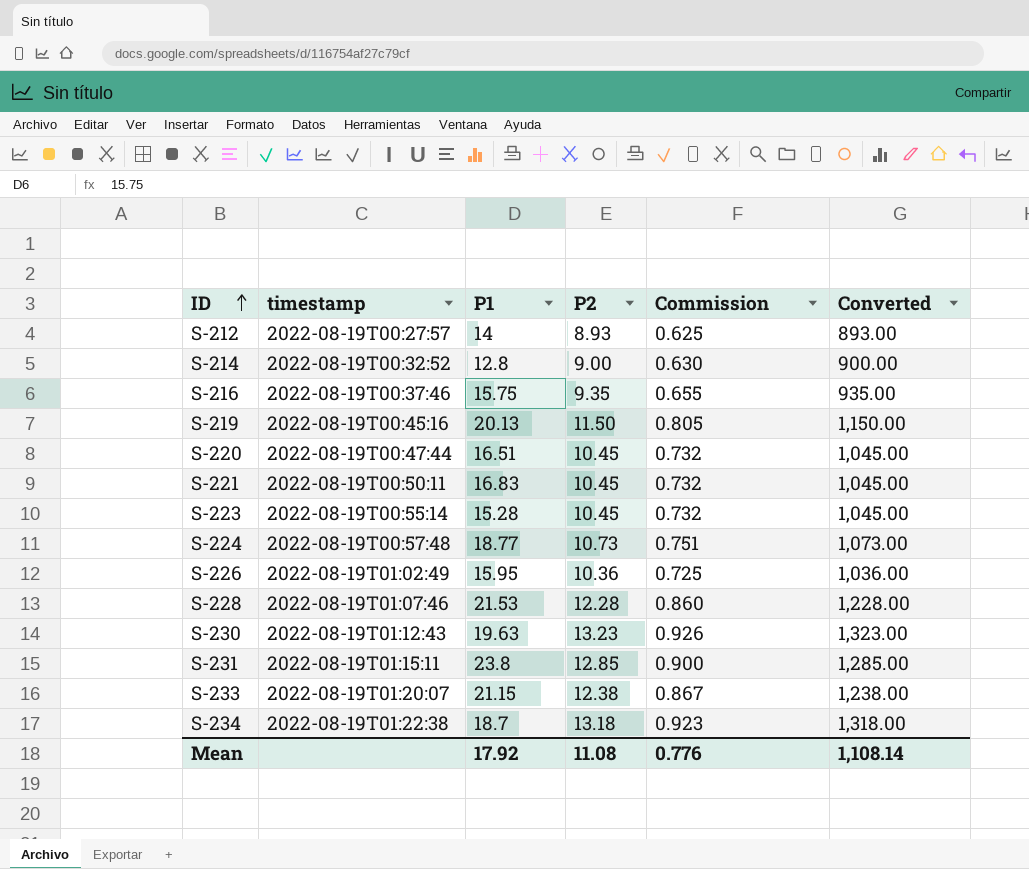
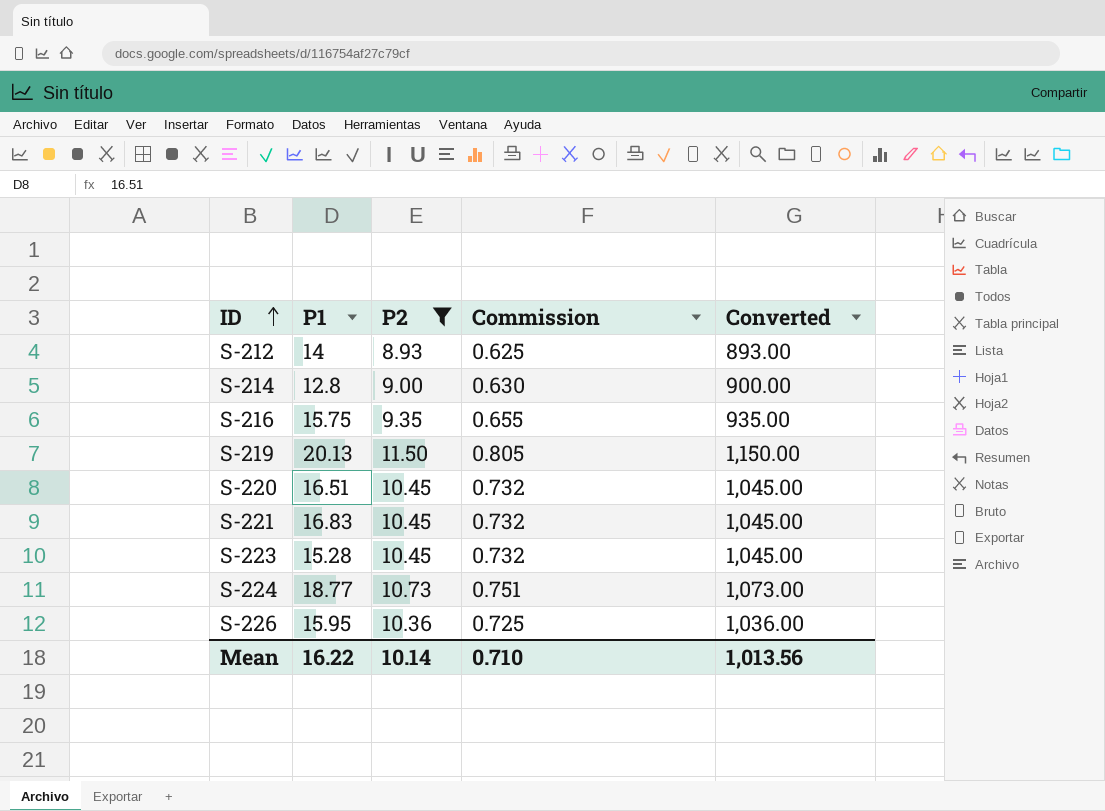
filter: none -> P2 <= 11.50
column timestamp | position: 2 -> none
Mean | P1: 17.92 -> 16.22
Mean | P2: 11.08 -> 10.14
Mean | Commission: 0.776 -> 0.710
Mean | Converted: 1,108.14 -> 1,013.56

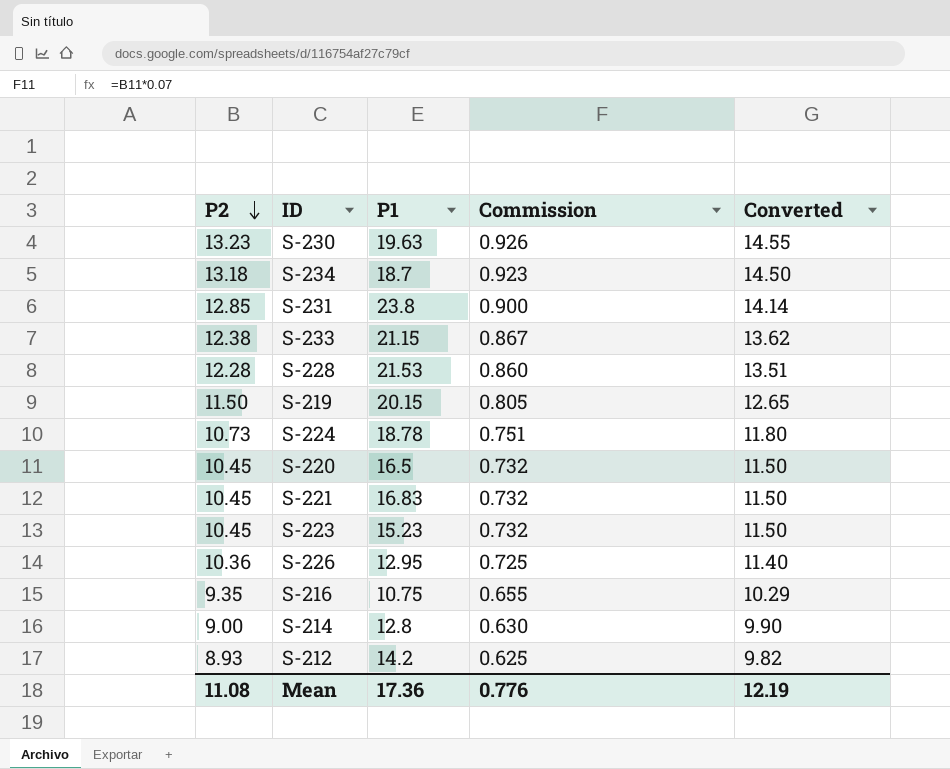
filter: P2 <= 11.50 -> none
row order: ID ascending -> P2 descending
column P2 | position: 3 -> 1
column Converted | formula: [P2] * 100 -> [P2] * 1.1
S-219 | P1: 20.13 -> 20.15
S-224 | P1: 18.77 -> 18.78
S-220 | P1: 16.51 -> 16.5
S-223 | P1: 15.28 -> 15.23
S-226 | P1: 15.95 -> 12.95
S-216 | P1: 15.75 -> 10.75
S-212 | P1: 14 -> 14.2
Mean | P2: 10.14 -> 11.08
Mean | P1: 16.22 -> 17.36
Mean | Commission: 0.710 -> 0.776
Mean | Converted: 1,013.56 -> 12.19

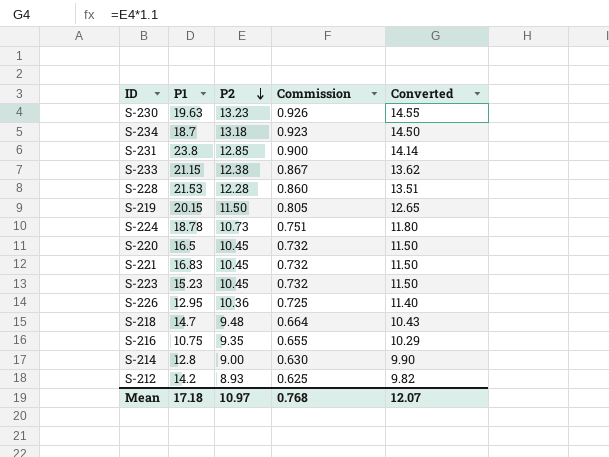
column P2 | position: 1 -> 3
row S-218: none -> 14.7 | 9.48 | 0.664 | 10.43
Mean | P1: 17.36 -> 17.18
Mean | P2: 11.08 -> 10.97
Mean | Commission: 0.776 -> 0.768
Mean | Converted: 12.19 -> 12.07

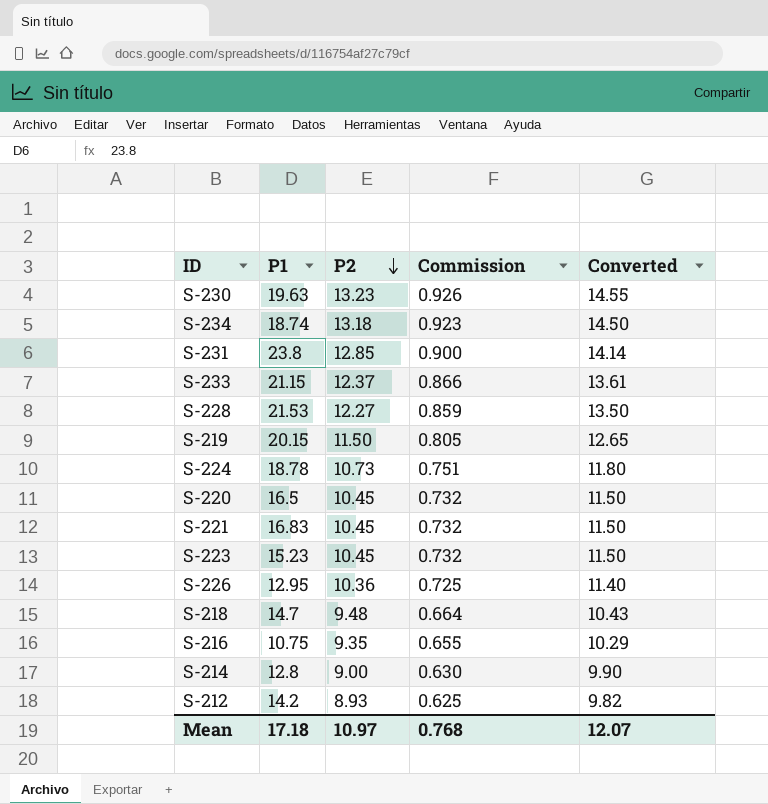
S-234 | P1: 18.7 -> 18.74
S-233 | P2: 12.38 -> 12.37
S-233 | Commission: 0.867 -> 0.866
S-233 | Converted: 13.62 -> 13.61
S-228 | P2: 12.28 -> 12.27
S-228 | Commission: 0.860 -> 0.859
S-228 | Converted: 13.51 -> 13.50

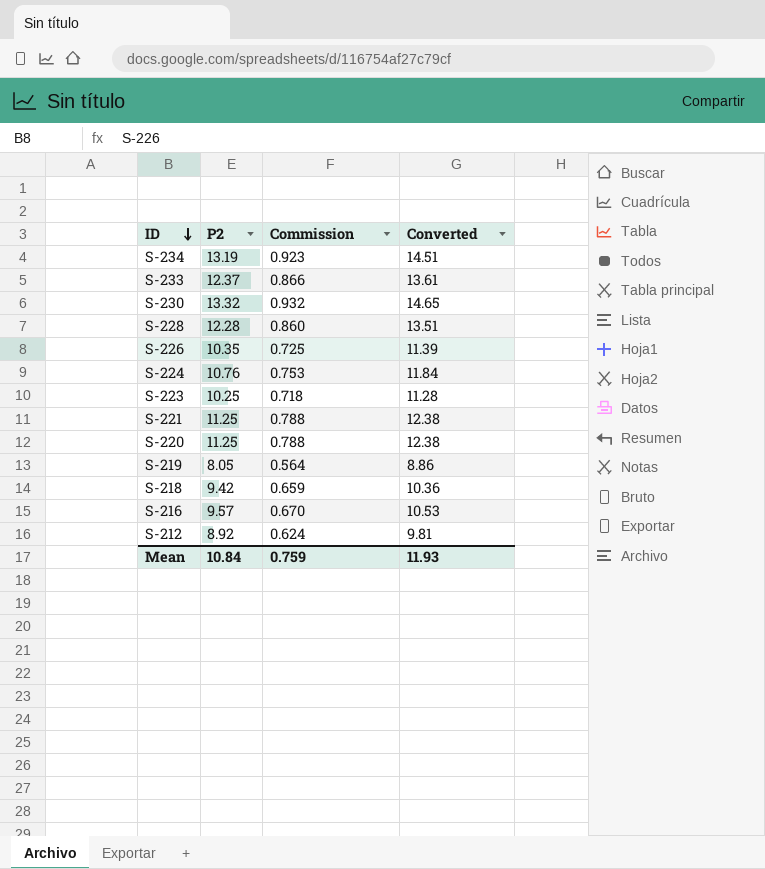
row order: P2 descending -> ID descending
column P1 | position: 2 -> none
row S-231: 23.8 | 12.85 | 0.900 | 14.14 -> none
row S-214: 12.8 | 9.00 | 0.630 | 9.90 -> none
S-234 | P2: 13.18 -> 13.19
S-234 | Converted: 14.50 -> 14.51
S-230 | P2: 13.23 -> 13.32
S-230 | Commission: 0.926 -> 0.932
S-230 | Converted: 14.55 -> 14.65
S-228 | P2: 12.27 -> 12.28
S-228 | Commission: 0.859 -> 0.860
S-228 | Converted: 13.50 -> 13.51
S-226 | P2: 10.36 -> 10.35
S-226 | Converted: 11.40 -> 11.39
S-224 | P2: 10.73 -> 10.76
S-224 | Commission: 0.751 -> 0.753
S-224 | Converted: 11.80 -> 11.84
S-223 | P2: 10.45 -> 10.25
S-223 | Commission: 0.732 -> 0.718
S-223 | Converted: 11.50 -> 11.28
S-221 | P2: 10.45 -> 11.25
S-221 | Commission: 0.732 -> 0.788
S-221 | Converted: 11.50 -> 12.38
S-220 | P2: 10.45 -> 11.25
S-220 | Commission: 0.732 -> 0.788
S-220 | Converted: 11.50 -> 12.38
S-219 | P2: 11.50 -> 8.05
S-219 | Commission: 0.805 -> 0.564
S-219 | Converted: 12.65 -> 8.86
S-218 | P2: 9.48 -> 9.42
S-218 | Commission: 0.664 -> 0.659
S-218 | Converted: 10.43 -> 10.36
S-216 | P2: 9.35 -> 9.57
S-216 | Commission: 0.655 -> 0.670
S-216 | Converted: 10.29 -> 10.53
S-212 | P2: 8.93 -> 8.92
S-212 | Commission: 0.625 -> 0.624
S-212 | Converted: 9.82 -> 9.81
Mean | P2: 10.97 -> 10.84
Mean | Commission: 0.768 -> 0.759
Mean | Converted: 12.07 -> 11.93

